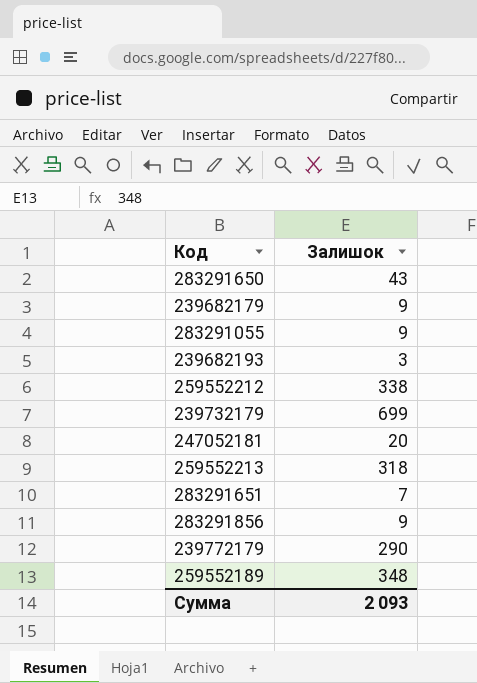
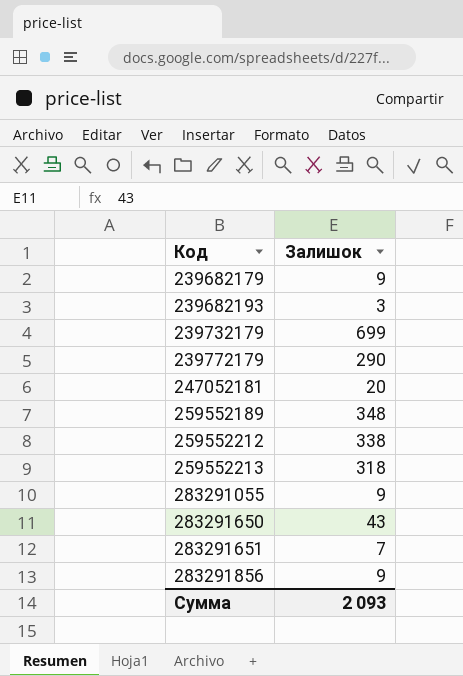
row order: none -> Код ascending

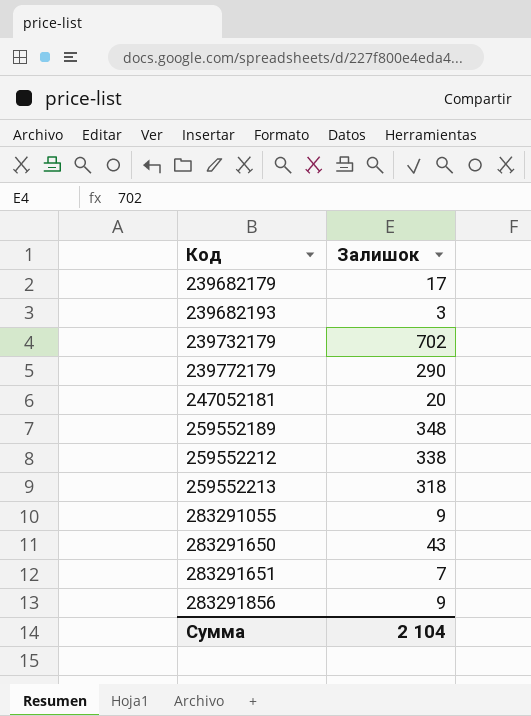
239682179 | Залишок: 9 -> 17
239732179 | Залишок: 699 -> 702
Сумма | Залишок: 2 093 -> 2 104

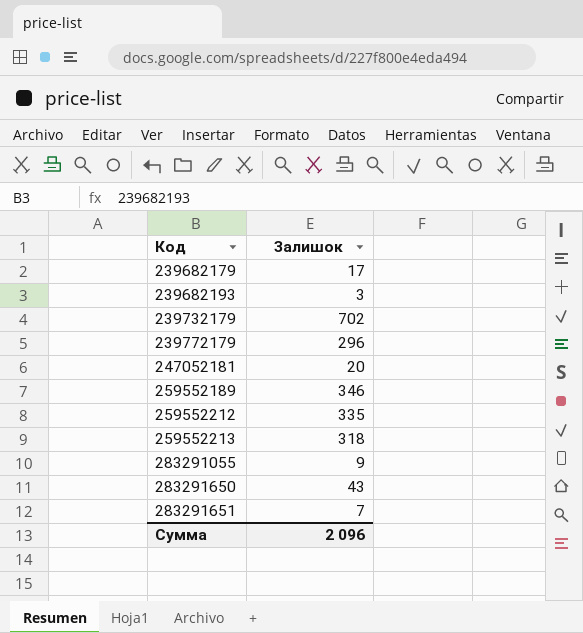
row 283291856: 9 -> none
239772179 | Залишок: 290 -> 296
259552189 | Залишок: 348 -> 346
259552212 | Залишок: 338 -> 335
Сумма | Залишок: 2 104 -> 2 096

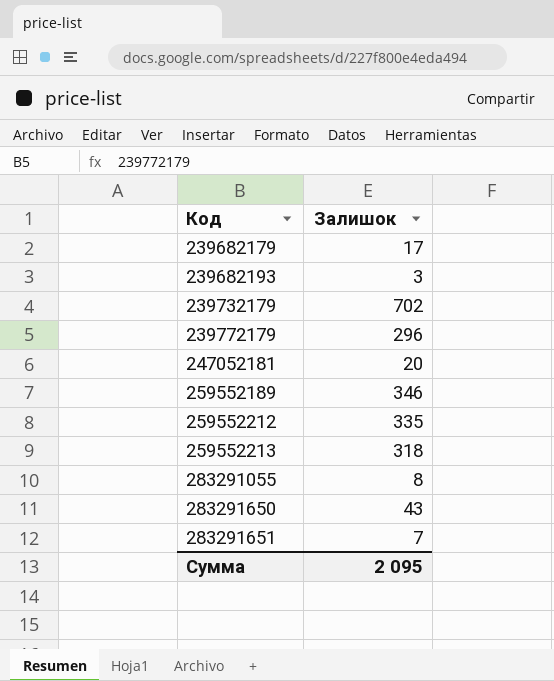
283291055 | Залишок: 9 -> 8
Сумма | Залишок: 2 096 -> 2 095

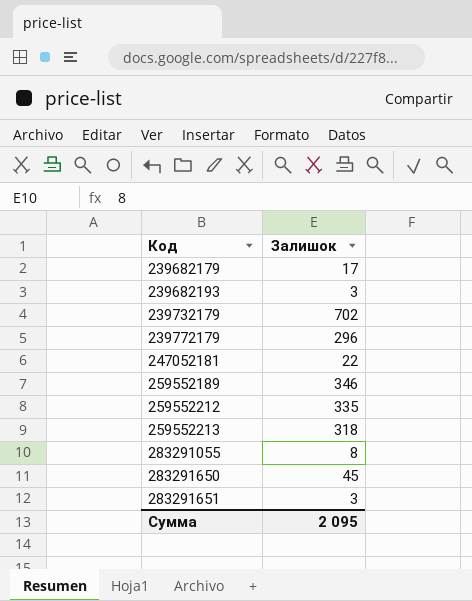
247052181 | Залишок: 20 -> 22
283291650 | Залишок: 43 -> 45
283291651 | Залишок: 7 -> 3

